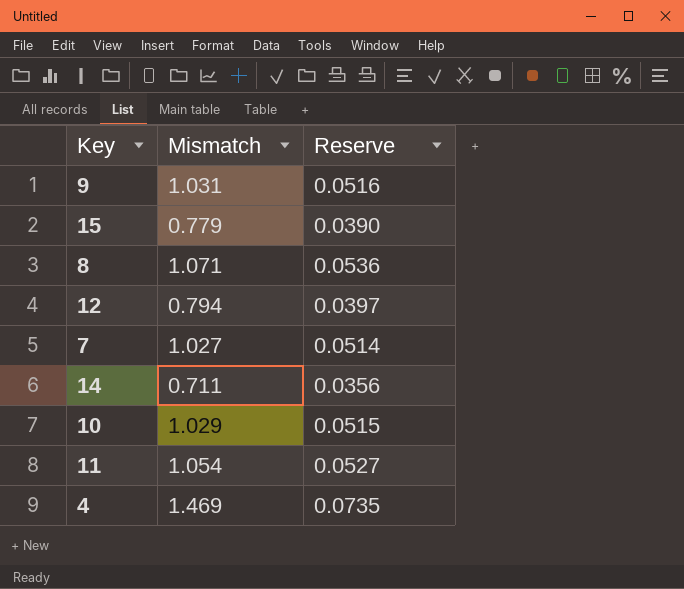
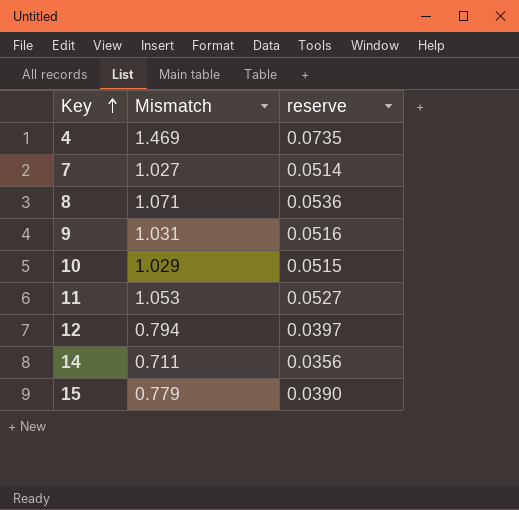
row order: none -> Key ascending
column name: Reserve -> reserve
11 | Mismatch: 1.054 -> 1.053

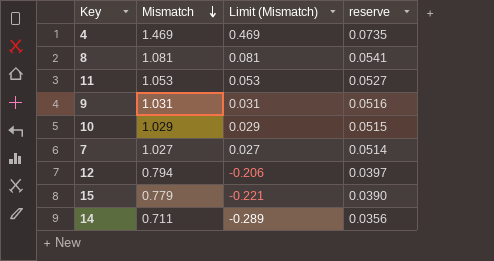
row order: Key ascending -> Mismatch descending
column Limit (Mismatch) | formula: none -> [Mismatch] - 1
8 | Mismatch: 1.071 -> 1.081
8 | reserve: 0.0536 -> 0.0541

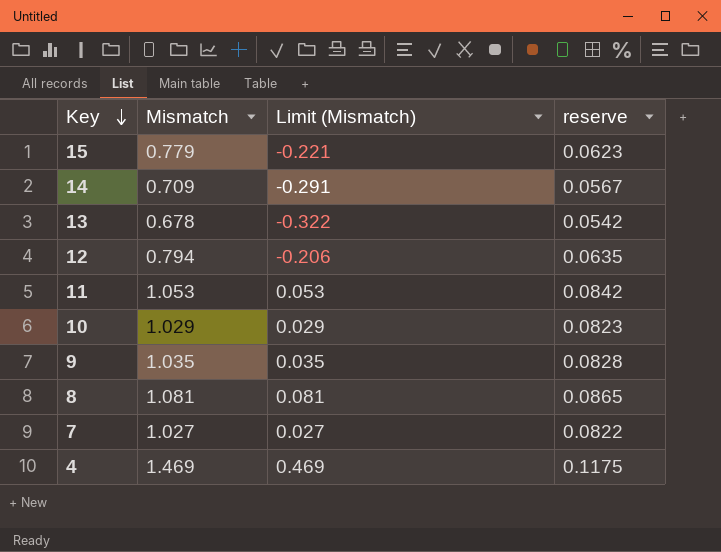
row order: Mismatch descending -> Key descending
column reserve | formula: [Mismatch] * 0.05 -> [Mismatch] * 0.08
14 | Mismatch: 0.711 -> 0.709
14 | Limit (Mismatch): -0.289 -> -0.291
row 13: none -> 0.678 | -0.322 | 0.0542
9 | Mismatch: 1.031 -> 1.035
9 | Limit (Mismatch): 0.031 -> 0.035

